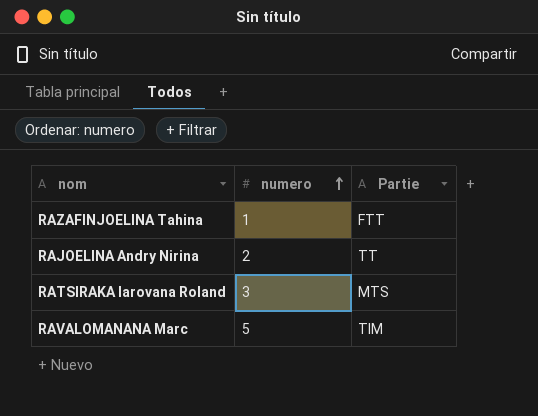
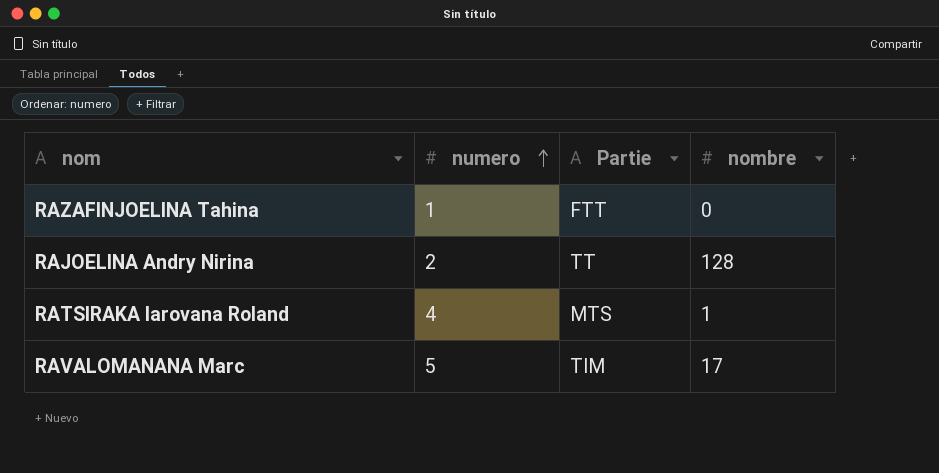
column nombre | position: none -> 4
RATSIRAKA Iarovana Roland | numero: 3 -> 4

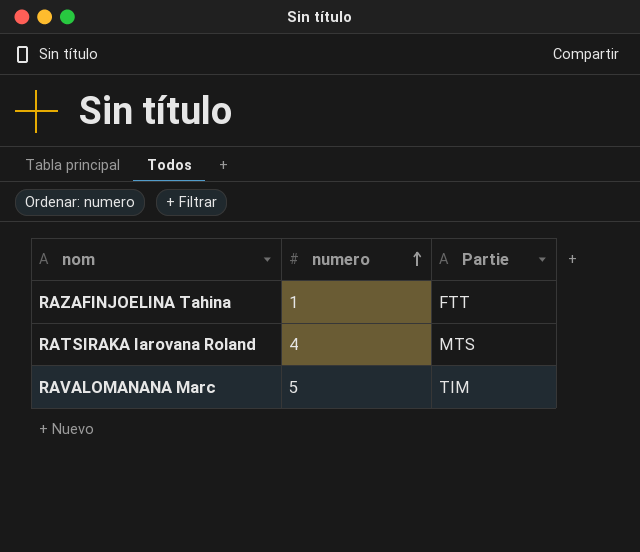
column nombre | position: 4 -> none
row RAJOELINA Andry Nirina: 2 | TT | 128 -> none

